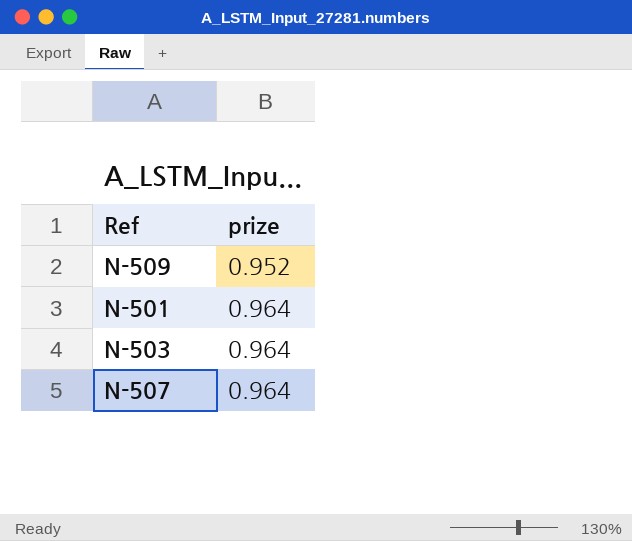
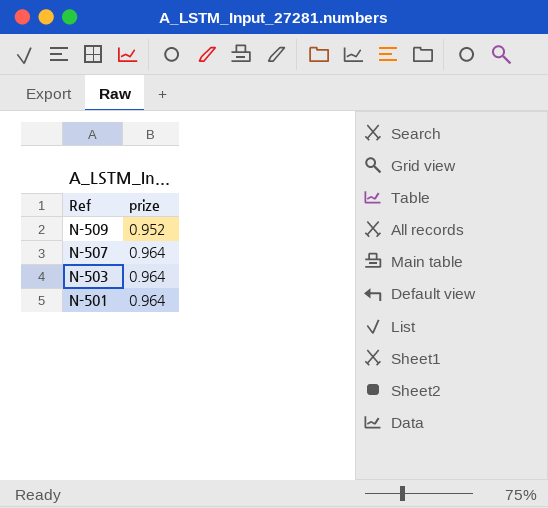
row order: prize ascending -> Ref descending

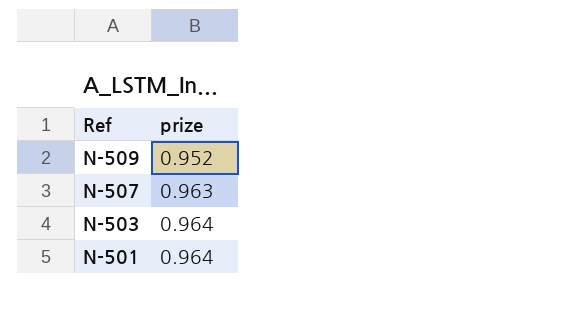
N-507 | prize: 0.964 -> 0.963

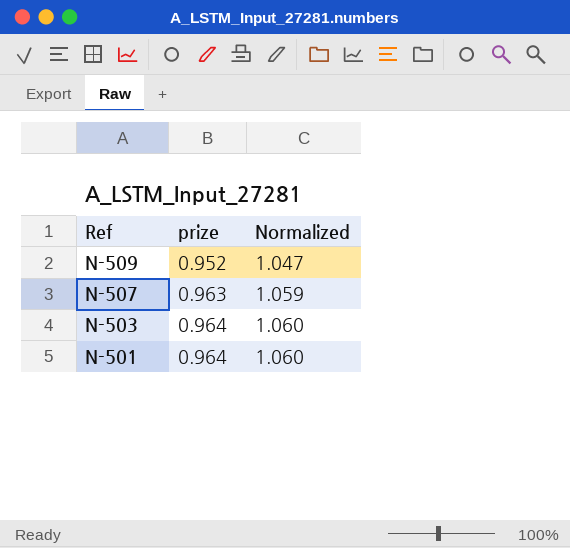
column Normalized | formula: none -> [prize] * 1.1

